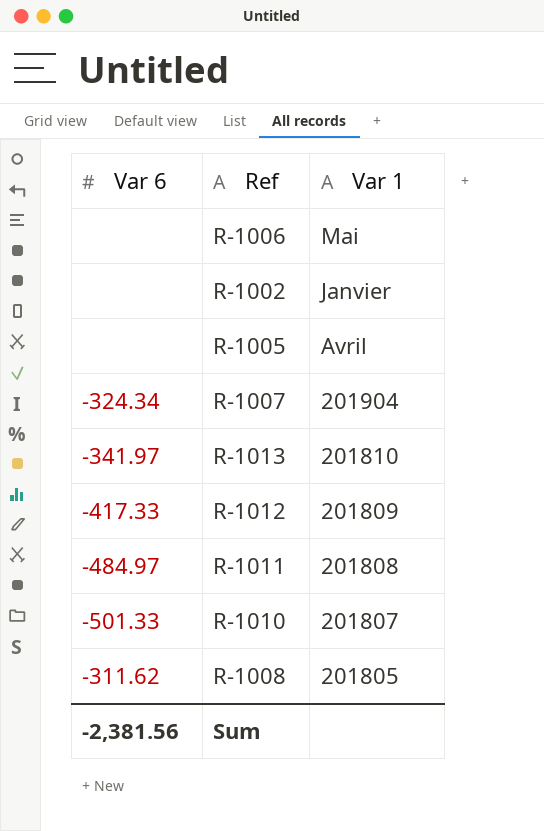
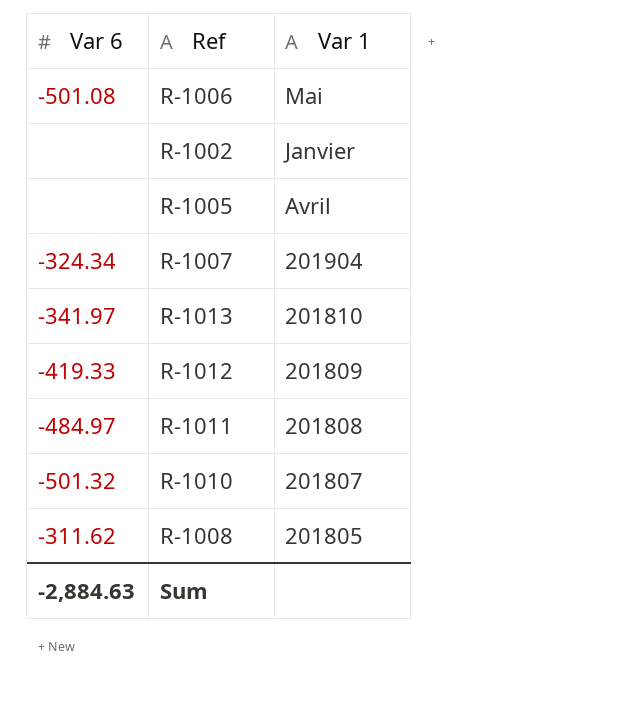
R-1006 | Var 6: none -> -501.08
R-1012 | Var 6: -417.33 -> -419.33
R-1010 | Var 6: -501.33 -> -501.32
Sum | Var 6: -2,381.56 -> -2,884.63

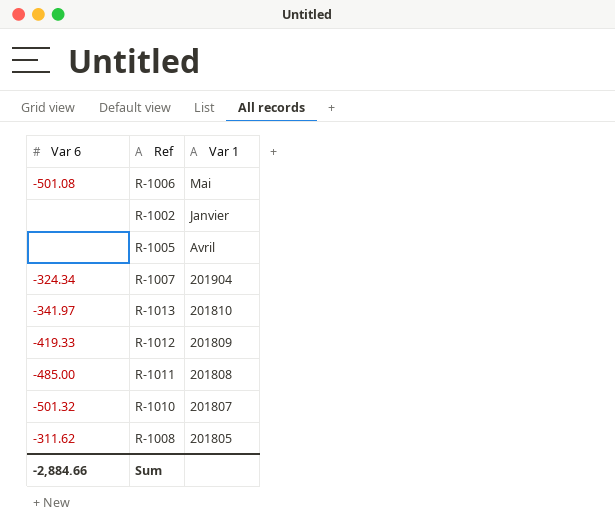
R-1011 | Var 6: -484.97 -> -485.00
Sum | Var 6: -2,884.63 -> -2,884.66

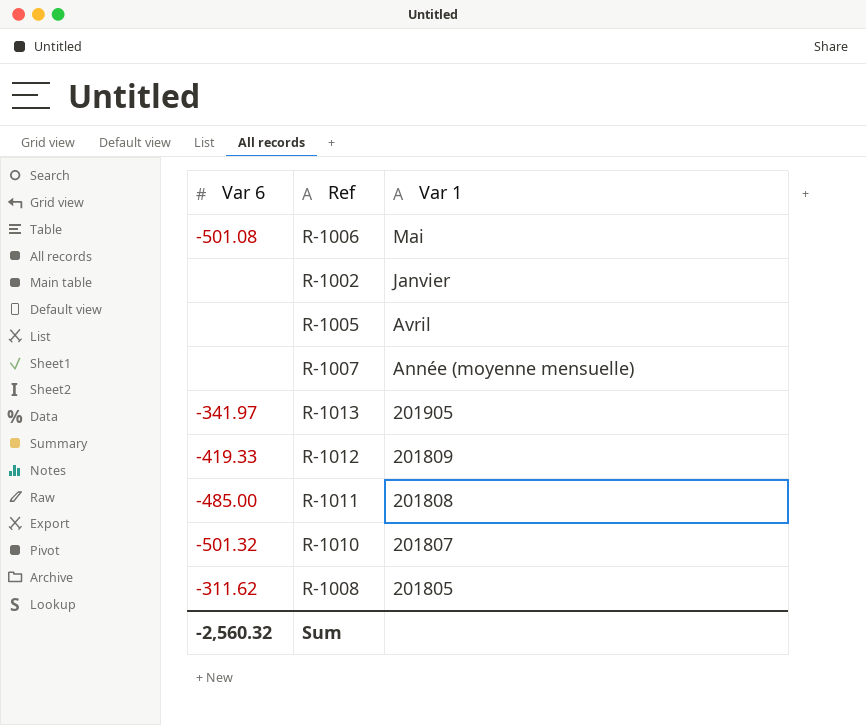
R-1007 | Var 6: -324.34 -> none
R-1007 | Var 1: 201904 -> Année (moyenne mensuelle)
R-1013 | Var 1: 201810 -> 201905
Sum | Var 6: -2,884.66 -> -2,560.32

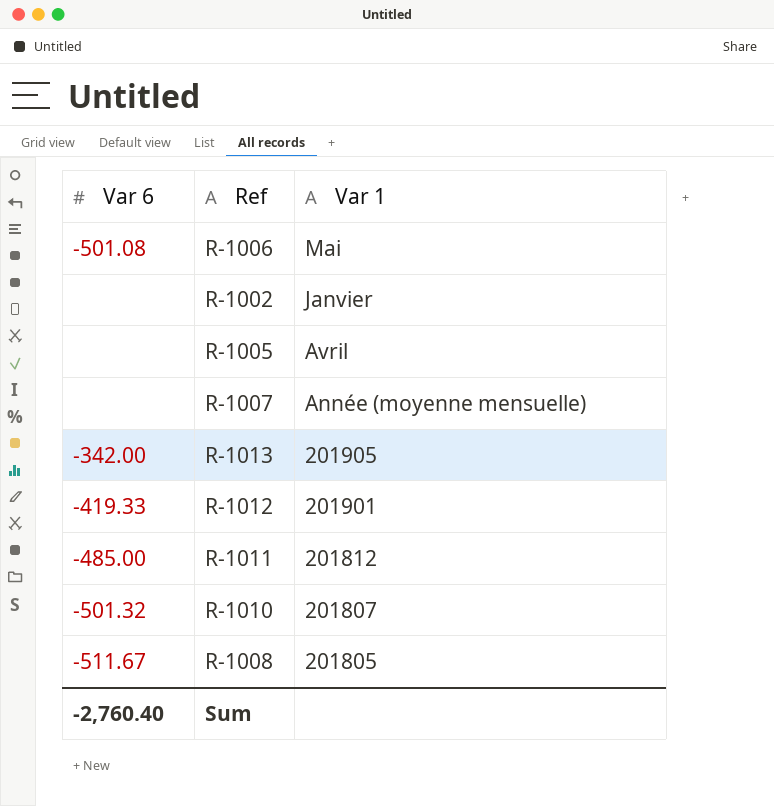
R-1013 | Var 6: -341.97 -> -342.00
R-1012 | Var 1: 201809 -> 201901
R-1011 | Var 1: 201808 -> 201812
R-1008 | Var 6: -311.62 -> -511.67
Sum | Var 6: -2,560.32 -> -2,760.40

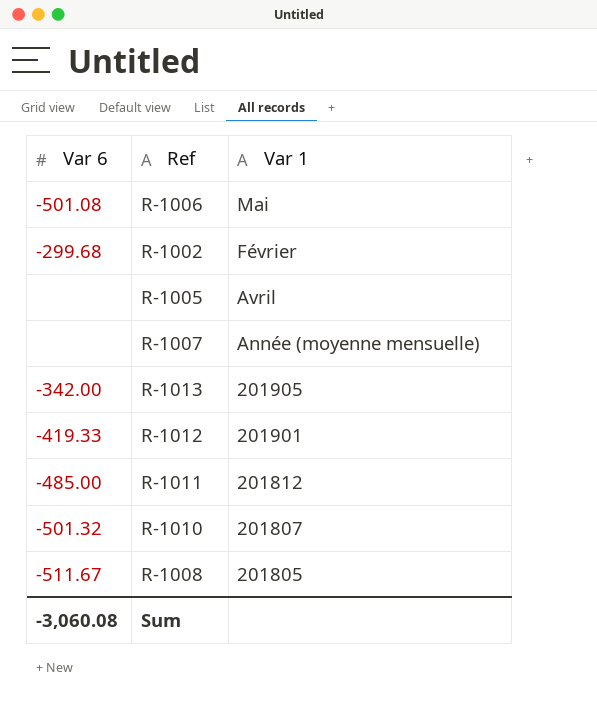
R-1002 | Var 6: none -> -299.68
R-1002 | Var 1: Janvier -> Février
Sum | Var 6: -2,760.40 -> -3,060.08

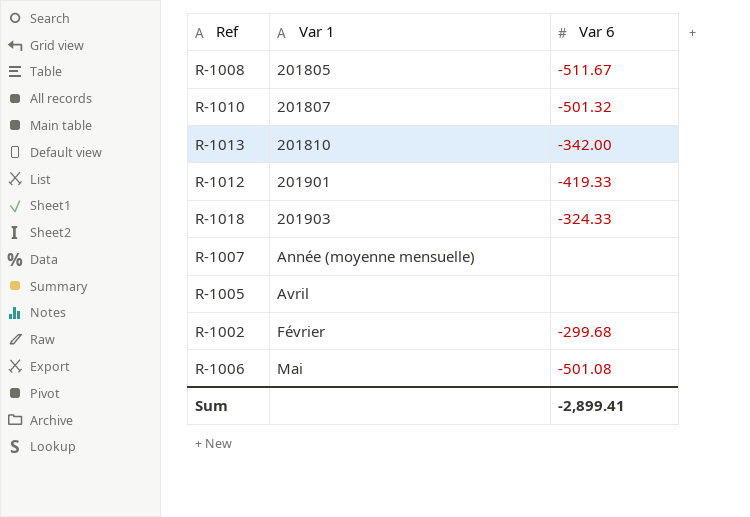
row order: Var 1 descending -> Var 1 ascending
column Var 6 | position: 1 -> 3
row R-1011: -485.00 | 201812 -> none
R-1013 | Var 1: 201905 -> 201810
row R-1018: none -> 201903 | -324.33
Sum | Var 6: -3,060.08 -> -2,899.41

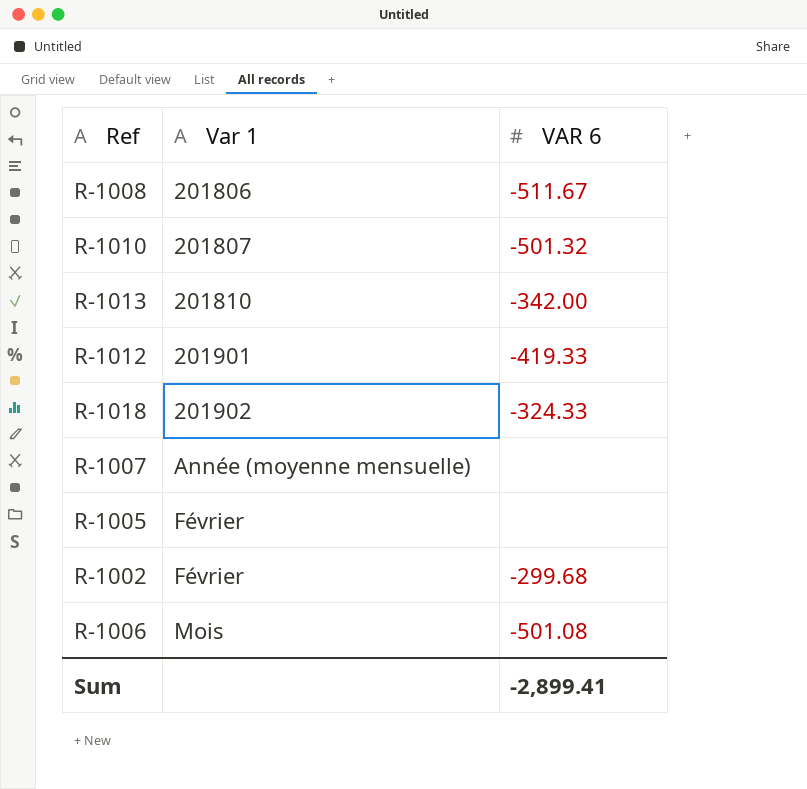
column name: Var 6 -> VAR 6
R-1008 | Var 1: 201805 -> 201806
R-1018 | Var 1: 201903 -> 201902
R-1005 | Var 1: Avril -> Février
R-1006 | Var 1: Mai -> Mois

